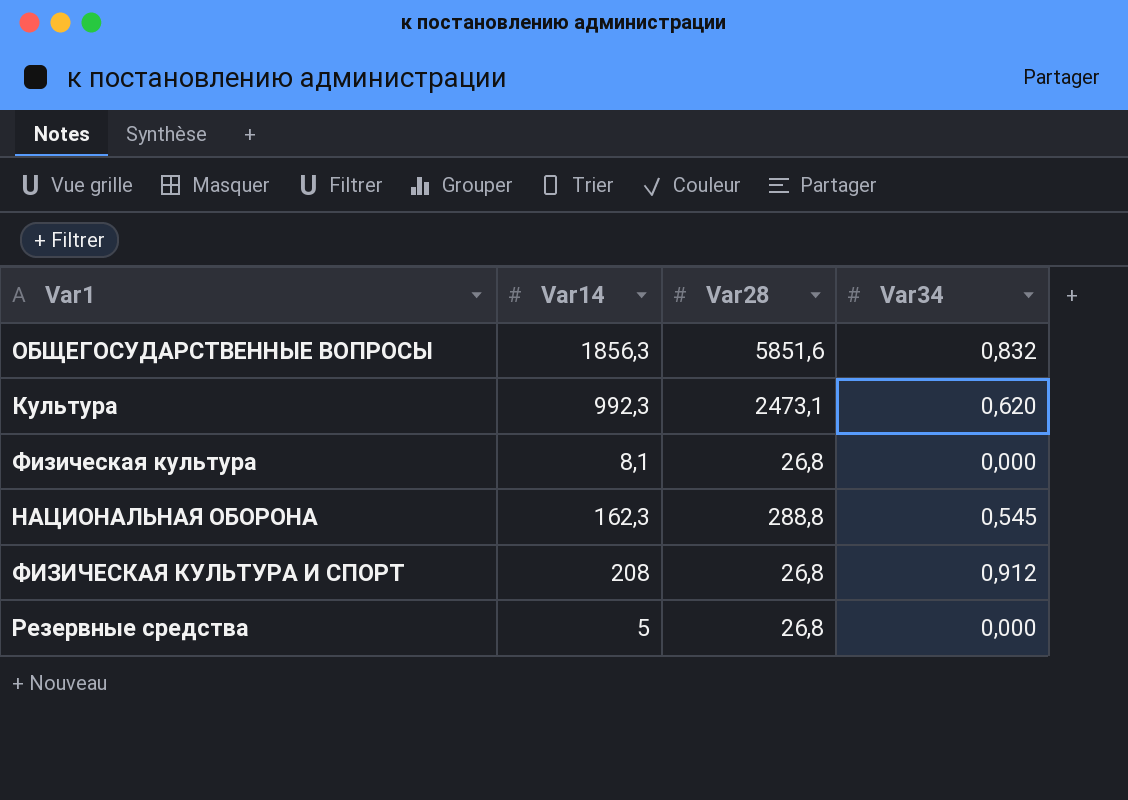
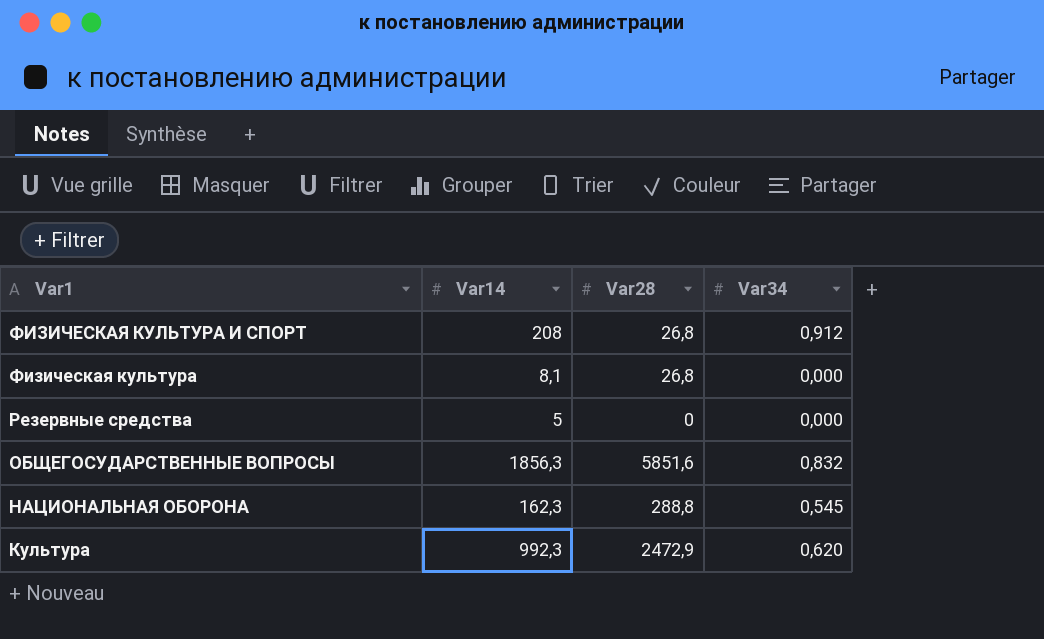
row order: none -> Var1 descending
Резервные средства | Var28: 26,8 -> 0
Культура | Var28: 2473,1 -> 2472,9

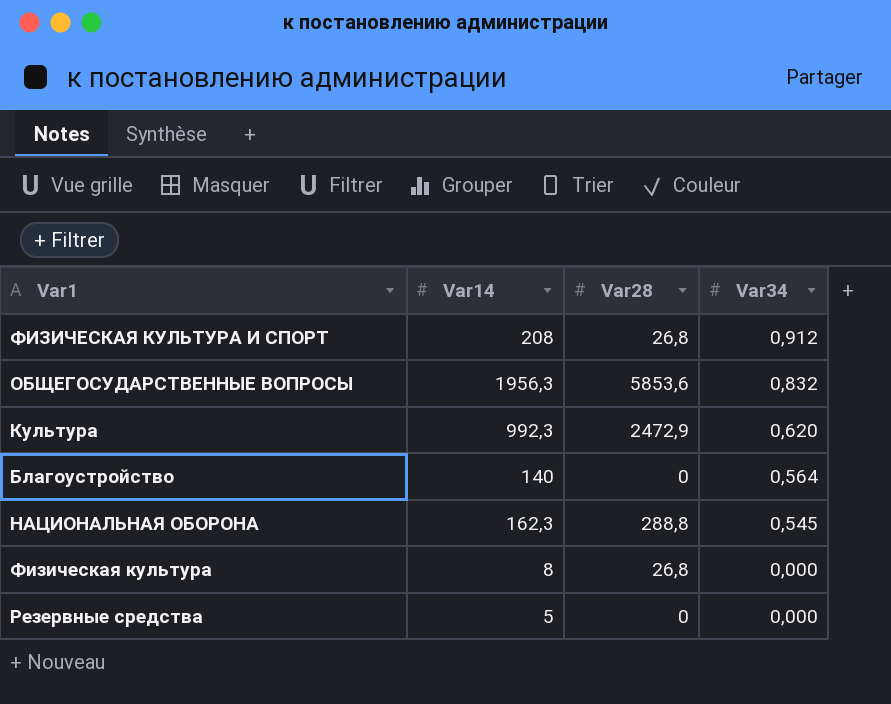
row order: Var1 descending -> Var34 descending
ОБЩЕГОСУДАРСТВЕННЫЕ ВОПРОСЫ | Var14: 1856,3 -> 1956,3
ОБЩЕГОСУДАРСТВЕННЫЕ ВОПРОСЫ | Var28: 5851,6 -> 5853,6
row Благоустройство: none -> 140 | 0 | 0,564
Физическая культура | Var14: 8,1 -> 8

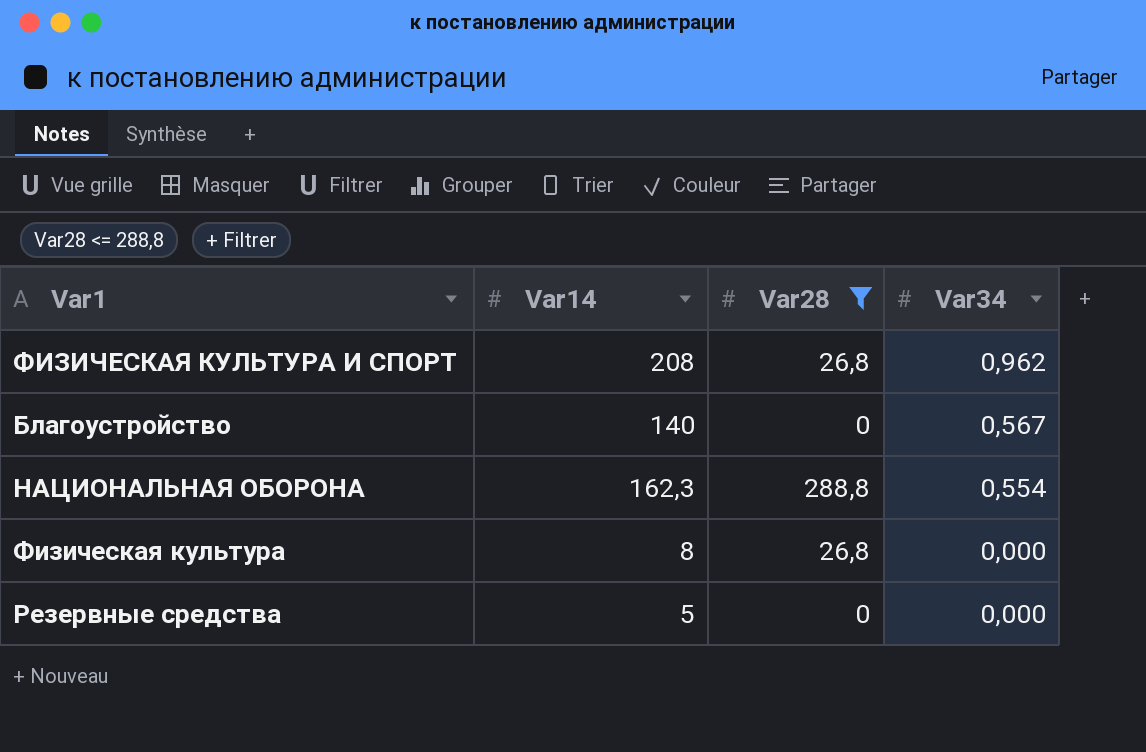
filter: none -> Var28 <= 288,8
ФИЗИЧЕСКАЯ КУЛЬТУРА И СПОРТ | Var34: 0,912 -> 0,962
Благоустройство | Var34: 0,564 -> 0,567
НАЦИОНАЛЬНАЯ ОБОРОНА | Var34: 0,545 -> 0,554

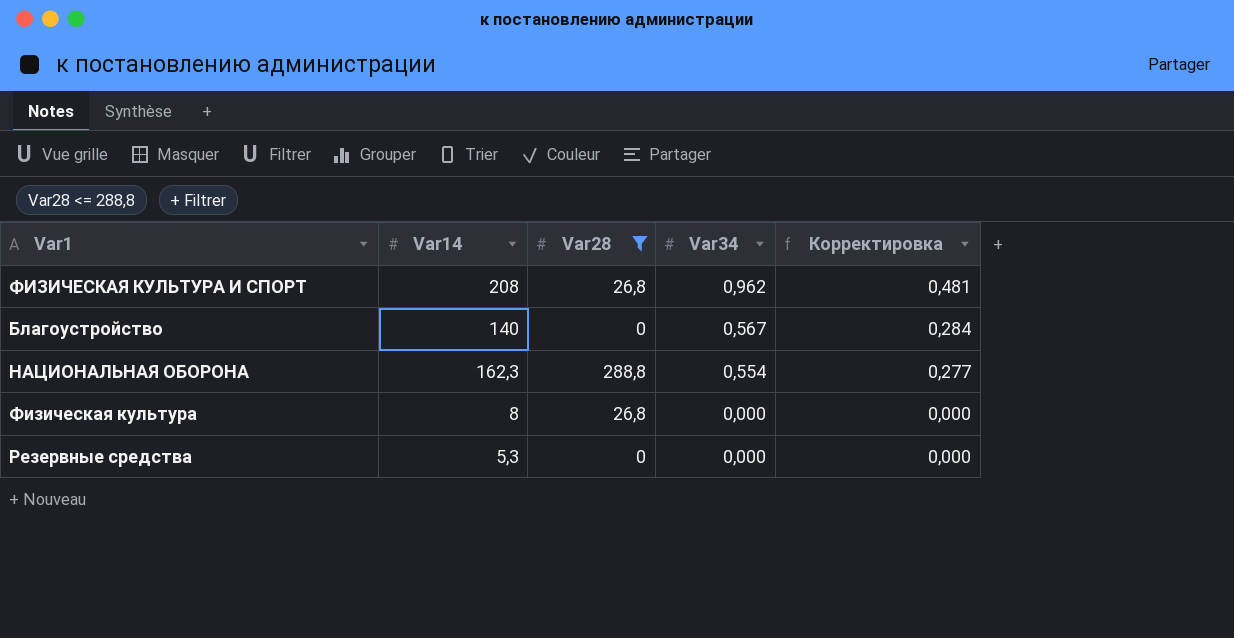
column Корректировка | formula: none -> [Var34] * 0,5
Резервные средства | Var14: 5 -> 5,3

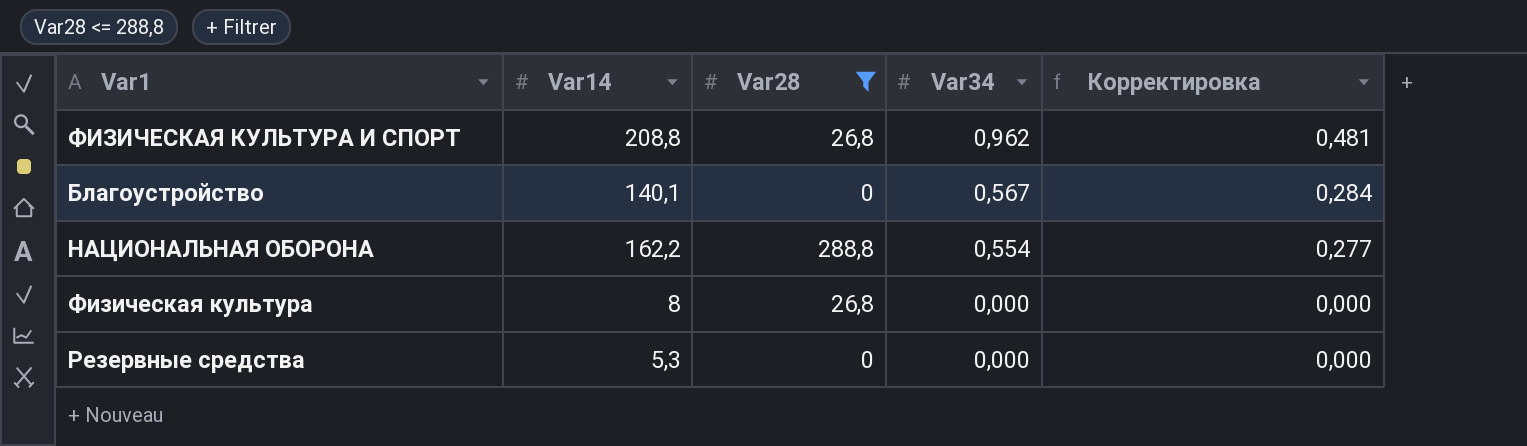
ФИЗИЧЕСКАЯ КУЛЬТУРА И СПОРТ | Var14: 208 -> 208,8
Благоустройство | Var14: 140 -> 140,1
НАЦИОНАЛЬНАЯ ОБОРОНА | Var14: 162,3 -> 162,2

